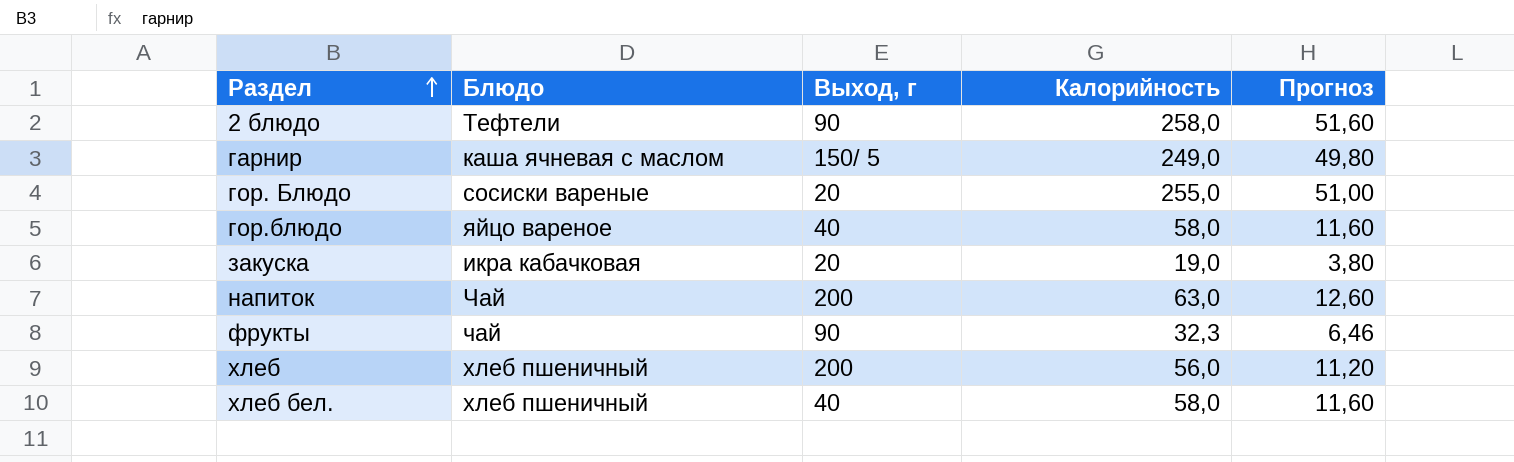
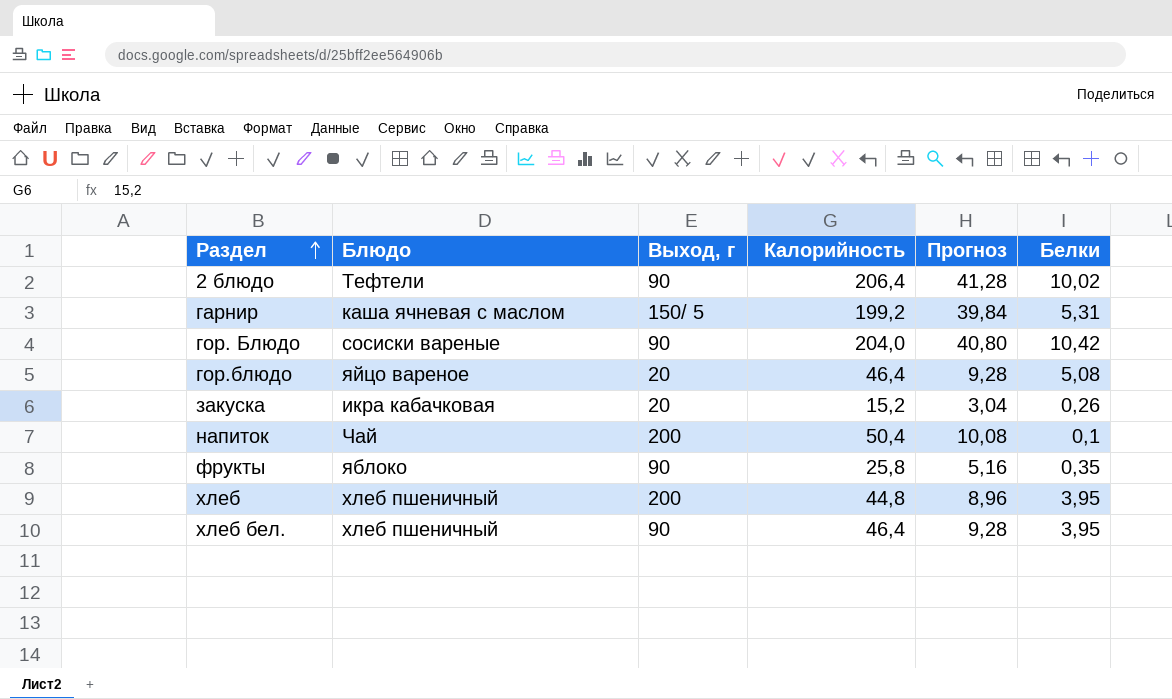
column Белки | position: none -> 6
2 блюдо | Калорийность: 258,0 -> 206,4
2 блюдо | Прогноз: 51,60 -> 41,28
гарнир | Калорийность: 249,0 -> 199,2
гарнир | Прогноз: 49,80 -> 39,84
гор. Блюдо | Выход, г: 20 -> 90
гор. Блюдо | Калорийность: 255,0 -> 204,0
гор. Блюдо | Прогноз: 51,00 -> 40,80
гор.блюдо | Выход, г: 40 -> 20
гор.блюдо | Калорийность: 58,0 -> 46,4
гор.блюдо | Прогноз: 11,60 -> 9,28
закуска | Калорийность: 19,0 -> 15,2
закуска | Прогноз: 3,80 -> 3,04
напиток | Калорийность: 63,0 -> 50,4
напиток | Прогноз: 12,60 -> 10,08
фрукты | Блюдо: чай -> яблоко
фрукты | Калорийность: 32,3 -> 25,8
фрукты | Прогноз: 6,46 -> 5,16
хлеб | Калорийность: 56,0 -> 44,8
хлеб | Прогноз: 11,20 -> 8,96
хлеб бел. | Выход, г: 40 -> 90
хлеб бел. | Калорийность: 58,0 -> 46,4
хлеб бел. | Прогноз: 11,60 -> 9,28

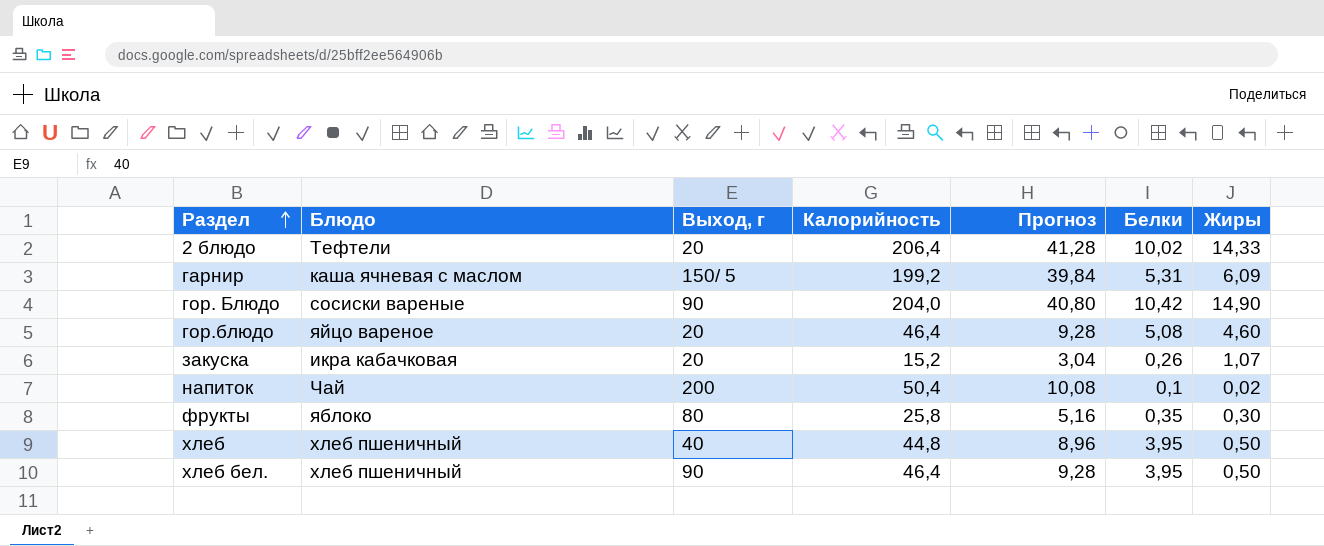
column Жиры | position: none -> 7
2 блюдо | Выход, г: 90 -> 20
фрукты | Выход, г: 90 -> 80
хлеб | Выход, г: 200 -> 40

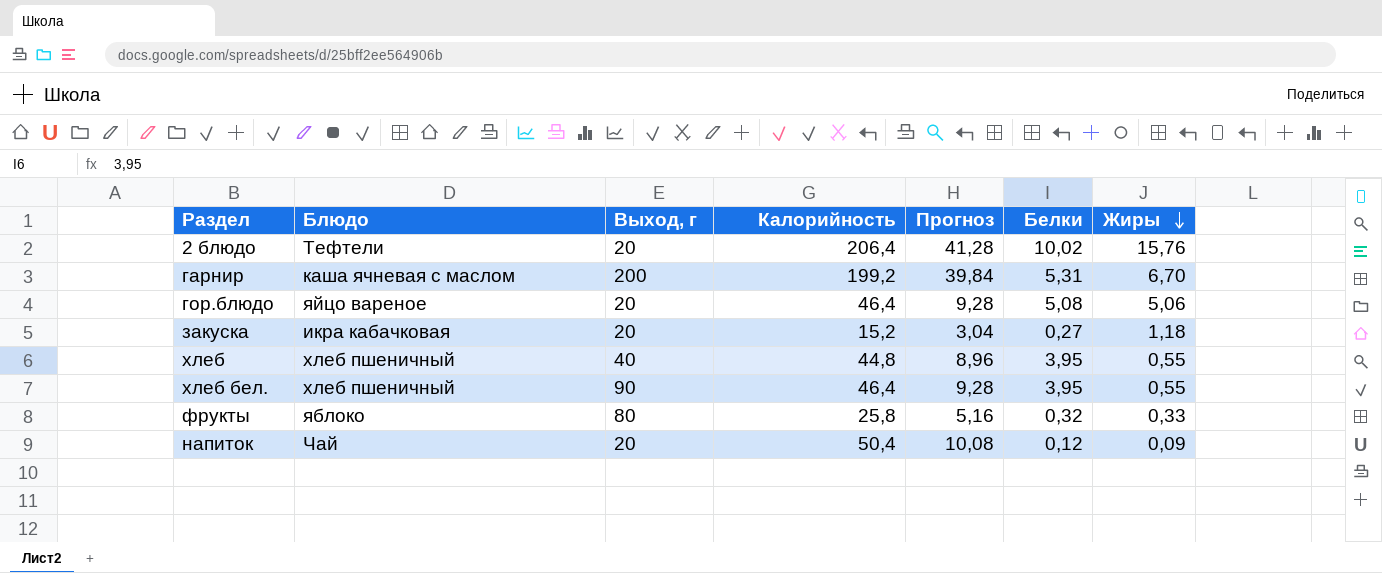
row order: Раздел ascending -> Жиры descending
row гор. Блюдо: сосиски вареные | 90 | 204,0 | 40,80 | 10,42 | 14,90 -> none
2 блюдо | Жиры: 14,33 -> 15,76
гарнир | Выход, г: 150/ 5 -> 200
гарнир | Жиры: 6,09 -> 6,70
гор.блюдо | Жиры: 4,60 -> 5,06
закуска | Белки: 0,26 -> 0,27
закуска | Жиры: 1,07 -> 1,18
хлеб | Жиры: 0,50 -> 0,55
хлеб бел. | Жиры: 0,50 -> 0,55
фрукты | Белки: 0,35 -> 0,32
фрукты | Жиры: 0,30 -> 0,33
напиток | Выход, г: 200 -> 20
напиток | Белки: 0,1 -> 0,12
напиток | Жиры: 0,02 -> 0,09

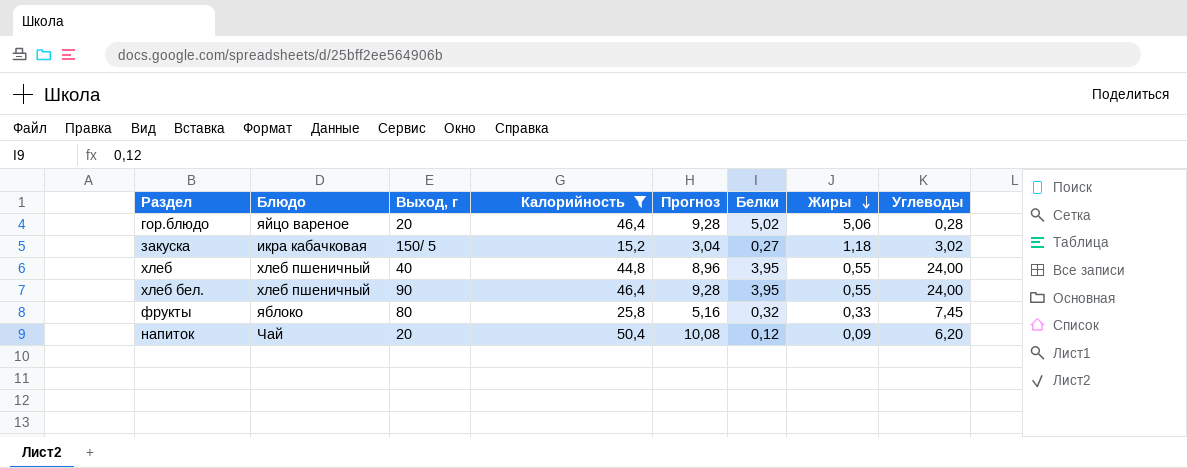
filter: none -> Калорийность <= 50,4
column Углеводы | position: none -> 8
гор.блюдо | Белки: 5,08 -> 5,02
закуска | Выход, г: 20 -> 150/ 5

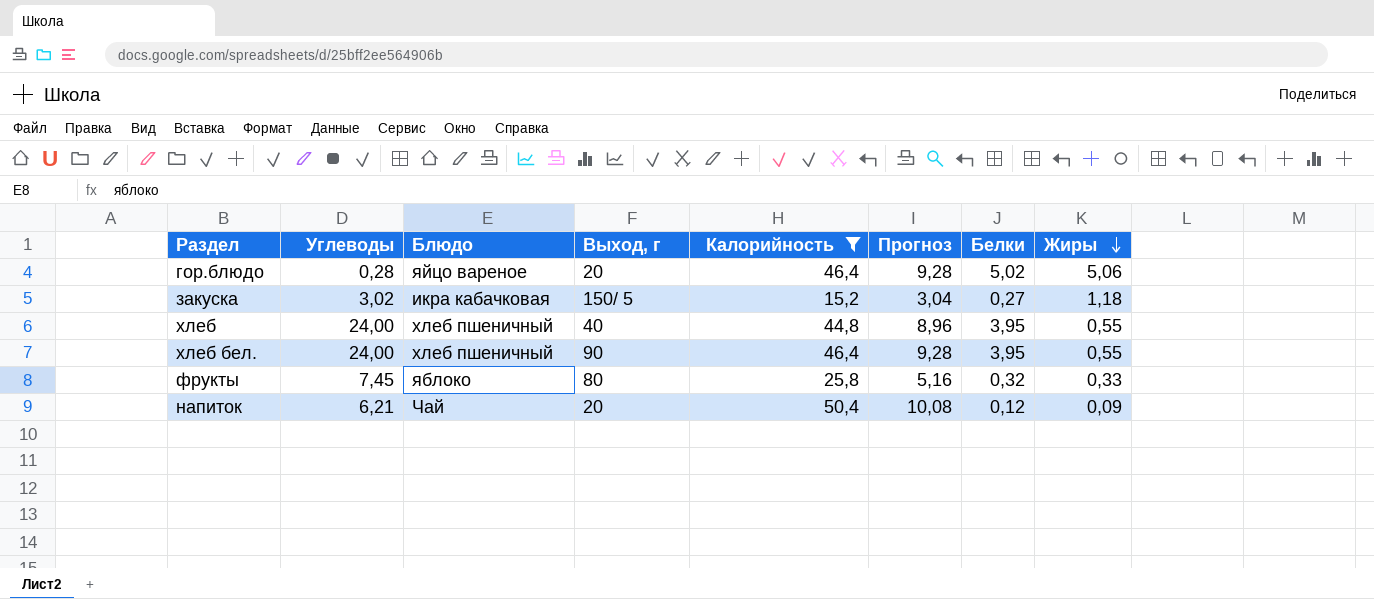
column Углеводы | position: 8 -> 2
напиток | Углеводы: 6,20 -> 6,21

